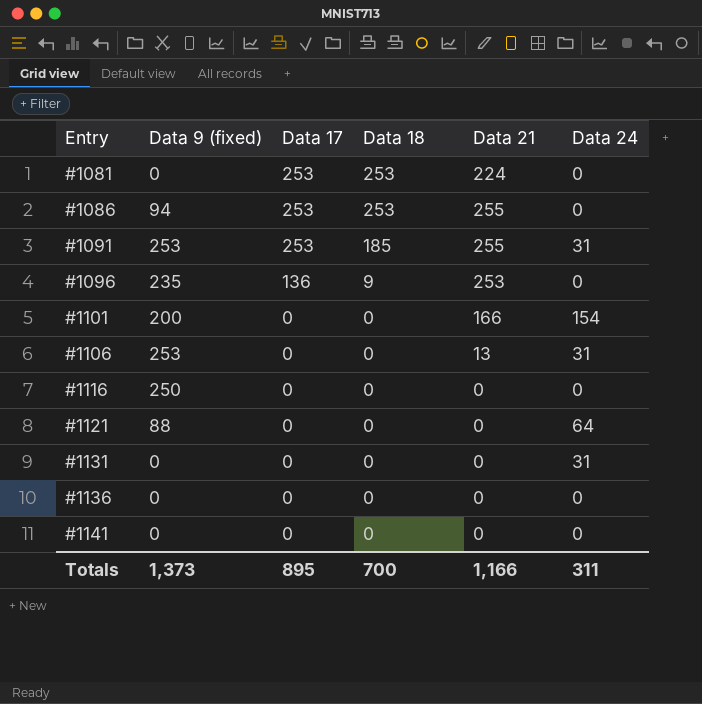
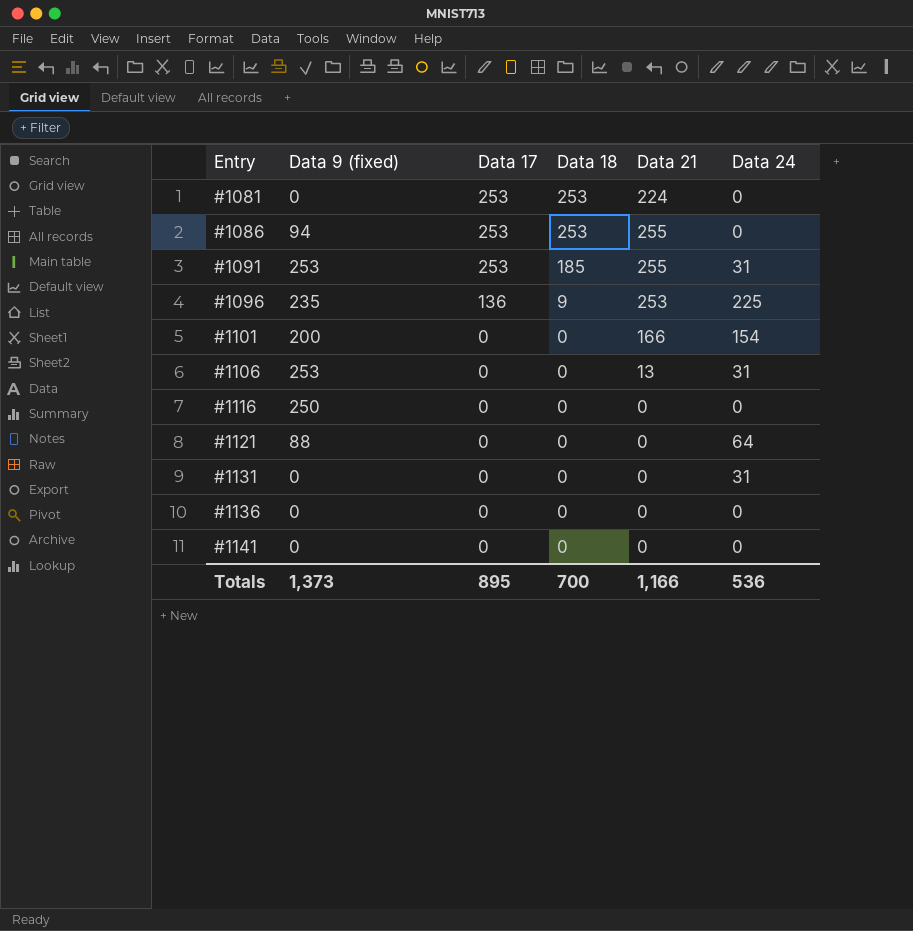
#1096 | Data 24: 0 -> 225
Totals | Data 24: 311 -> 536

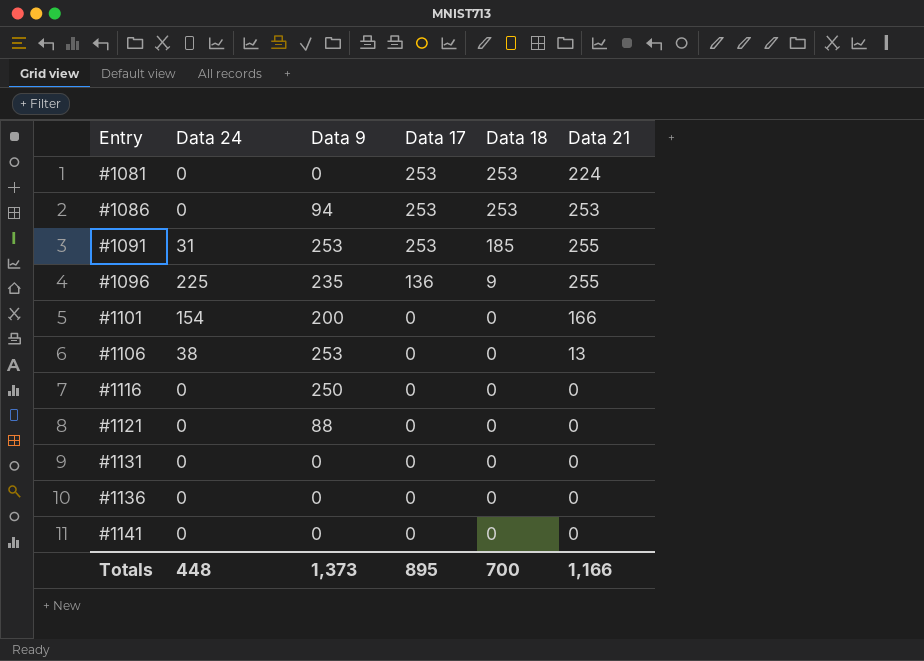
column Data 24 | position: 6 -> 2
column name: Data 9 (fixed) -> Data 9
#1086 | Data 21: 255 -> 253
#1096 | Data 21: 253 -> 255
#1106 | Data 24: 31 -> 38
#1121 | Data 24: 64 -> 0
#1131 | Data 24: 31 -> 0
Totals | Data 24: 536 -> 448

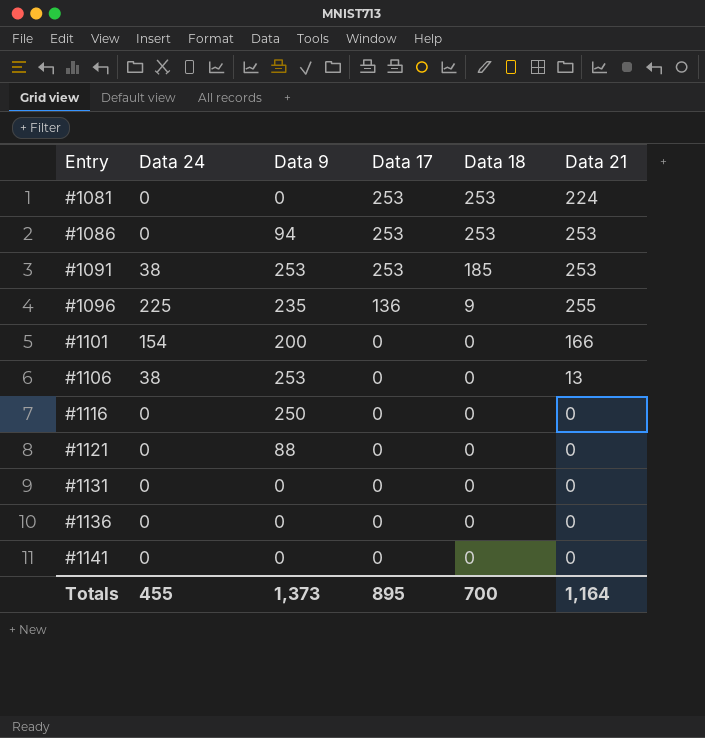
#1091 | Data 24: 31 -> 38
#1091 | Data 21: 255 -> 253
Totals | Data 24: 448 -> 455
Totals | Data 21: 1,166 -> 1,164

